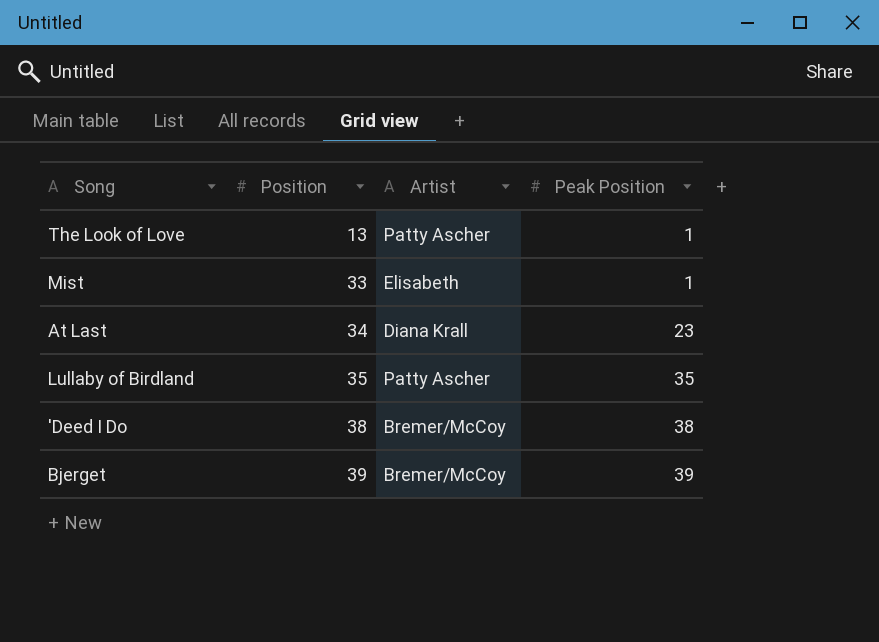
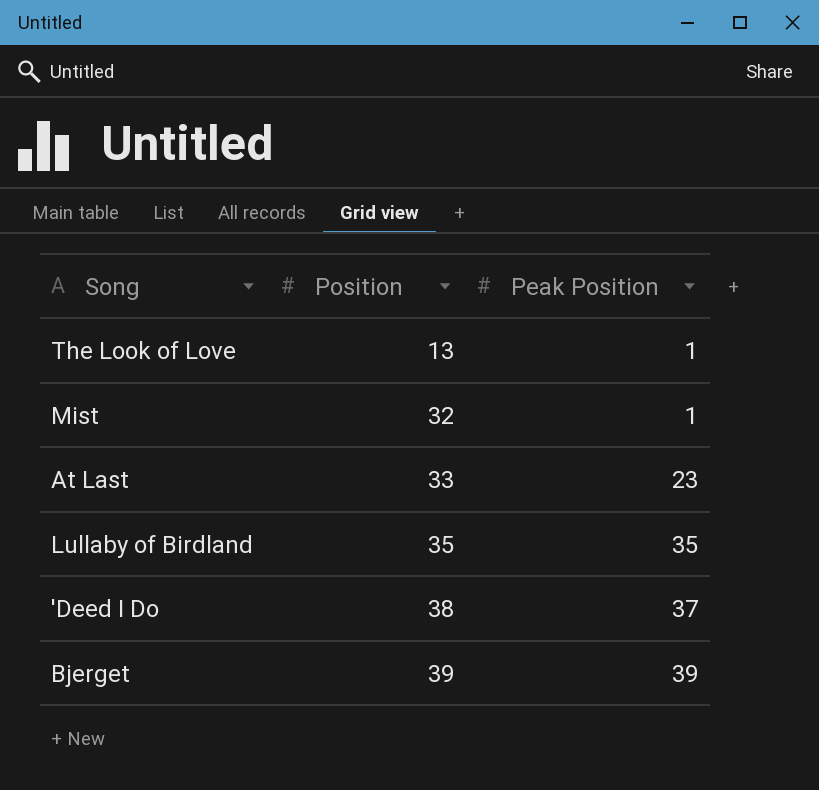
column Artist | position: 3 -> none
Mist | Position: 33 -> 32
At Last | Position: 34 -> 33
'Deed I Do | Peak Position: 38 -> 37

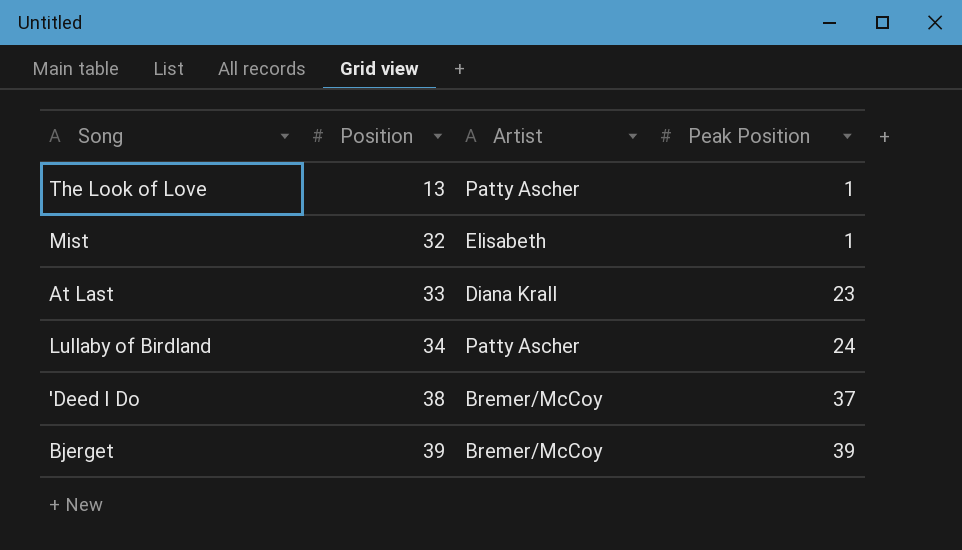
column Artist | position: none -> 3
Lullaby of Birdland | Position: 35 -> 34
Lullaby of Birdland | Peak Position: 35 -> 24

